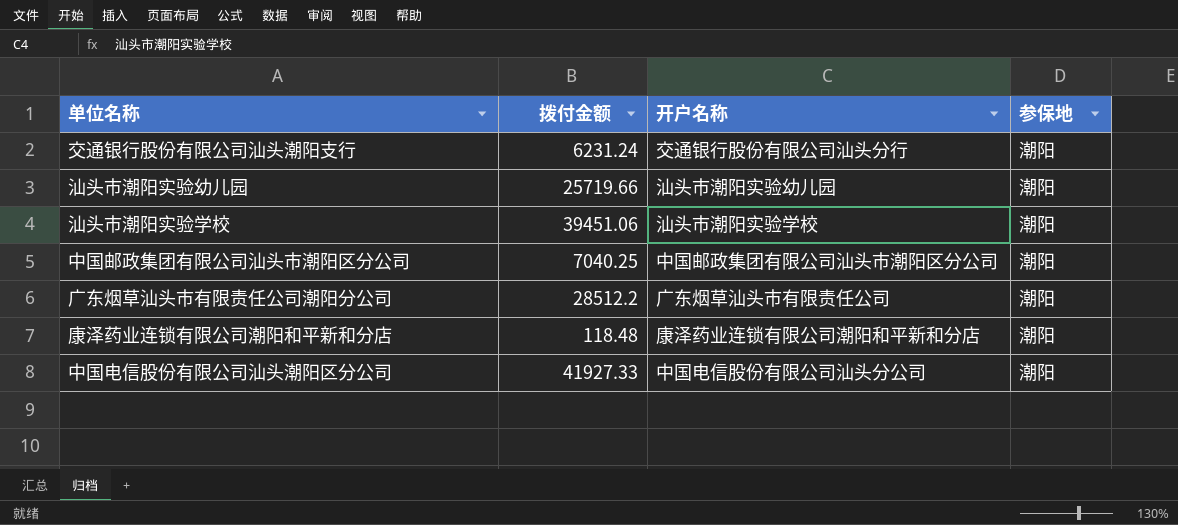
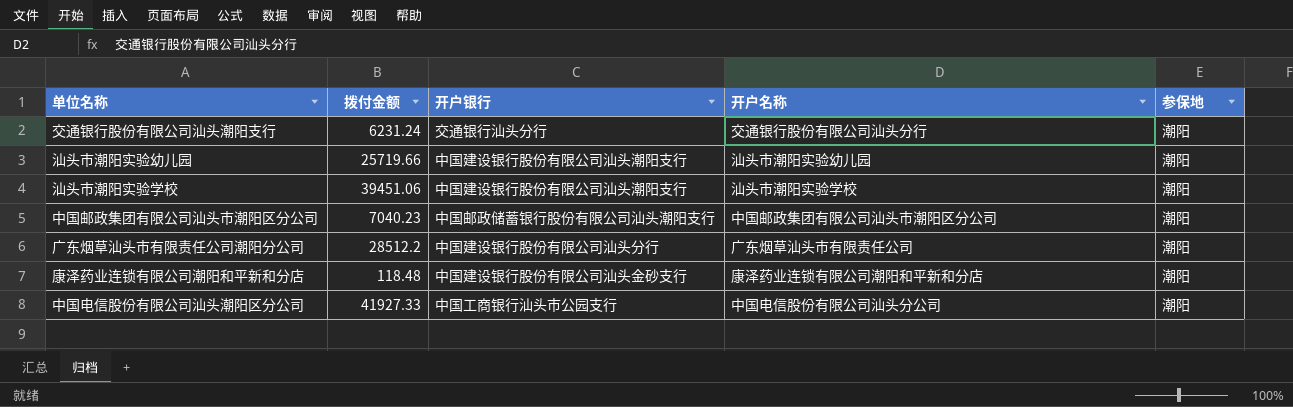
column 开户银行 | position: none -> 3
中国邮政集团有限公司汕头市潮阳区分公司 | 拨付金额: 7040.25 -> 7040.23

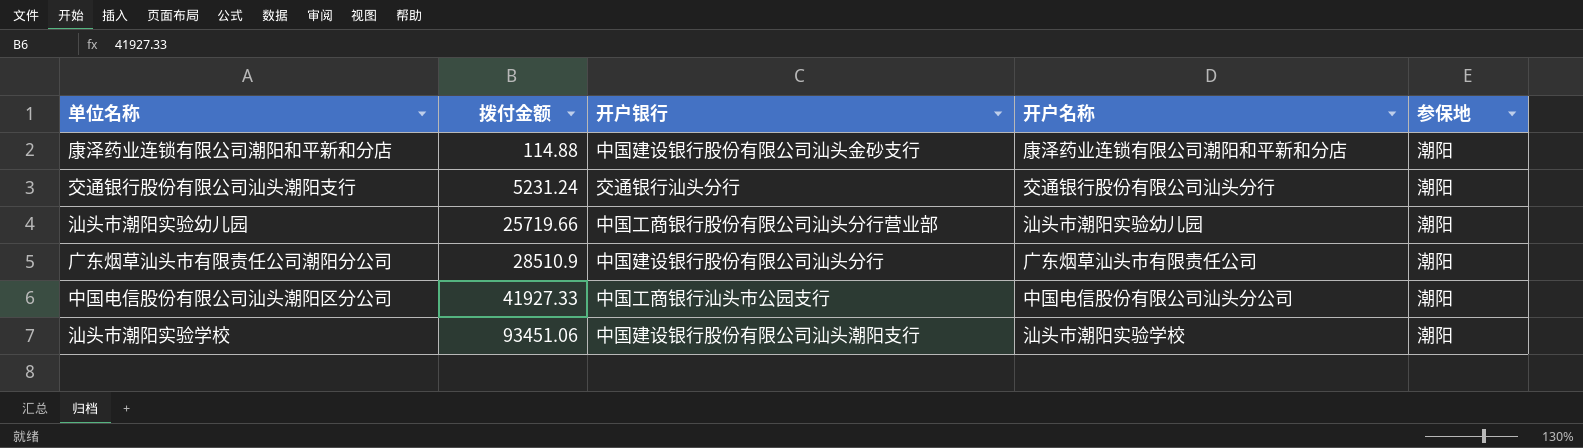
row order: none -> 拨付金额 ascending
row 中国邮政集团有限公司汕头市潮阳区分公司: 7040.23 | 中国邮政储蓄银行股份有限公司汕头潮阳支行 | 中国邮政集团有限公司汕头市潮阳区分公司 | 潮阳 -> none
康泽药业连锁有限公司潮阳和平新和分店 | 拨付金额: 118.48 -> 114.88
交通银行股份有限公司汕头潮阳支行 | 拨付金额: 6231.24 -> 5231.24
汕头市潮阳实验幼儿园 | 开户银行: 中国建设银行股份有限公司汕头潮阳支行 -> 中国工商银行股份有限公司汕头分行营业部
广东烟草汕头市有限责任公司潮阳分公司 | 拨付金额: 28512.2 -> 28510.9
汕头市潮阳实验学校 | 拨付金额: 39451.06 -> 93451.06

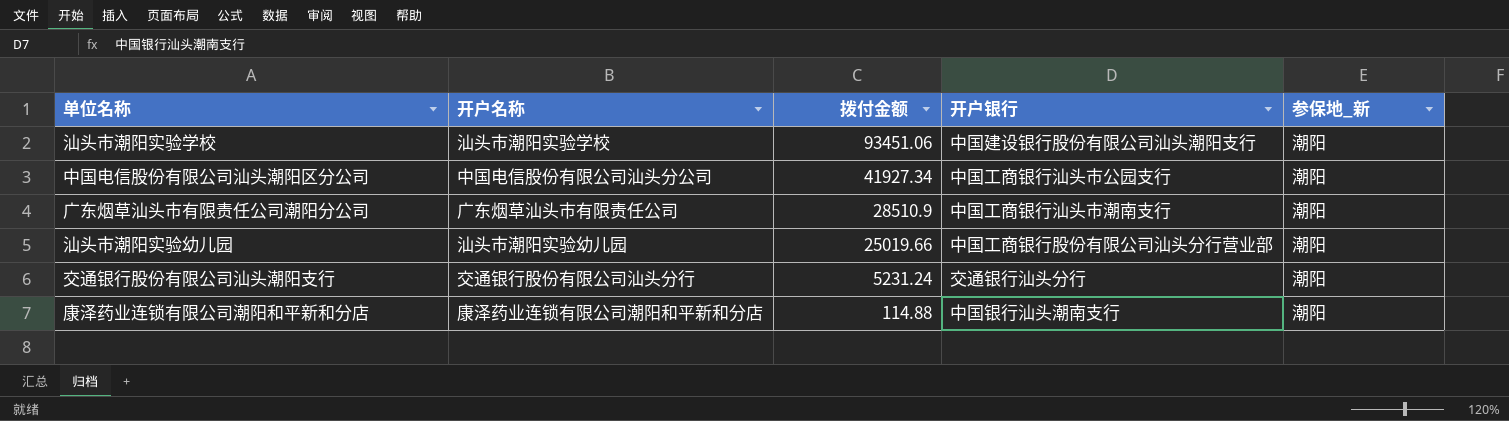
row order: 拨付金额 ascending -> 拨付金额 descending
column 开户名称 | position: 4 -> 2
column name: 参保地 -> 参保地_新
中国电信股份有限公司汕头潮阳区分公司 | 拨付金额: 41927.33 -> 41927.34
广东烟草汕头市有限责任公司潮阳分公司 | 开户银行: 中国建设银行股份有限公司汕头分行 -> 中国工商银行汕头市潮南支行
汕头市潮阳实验幼儿园 | 拨付金额: 25719.66 -> 25019.66
康泽药业连锁有限公司潮阳和平新和分店 | 开户银行: 中国建设银行股份有限公司汕头金砂支行 -> 中国银行汕头潮南支行

